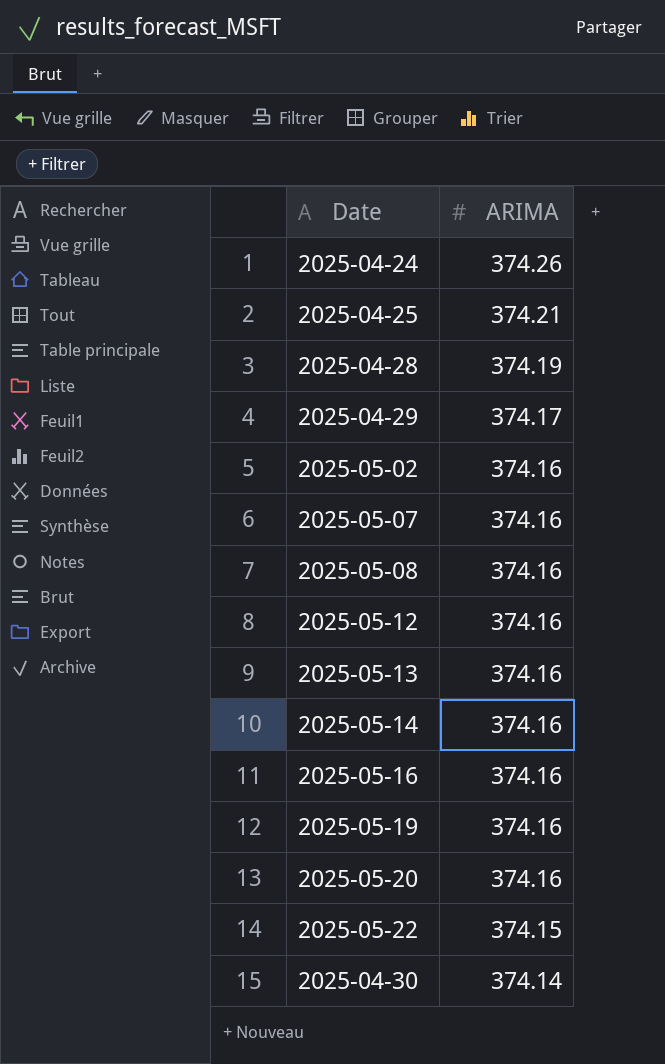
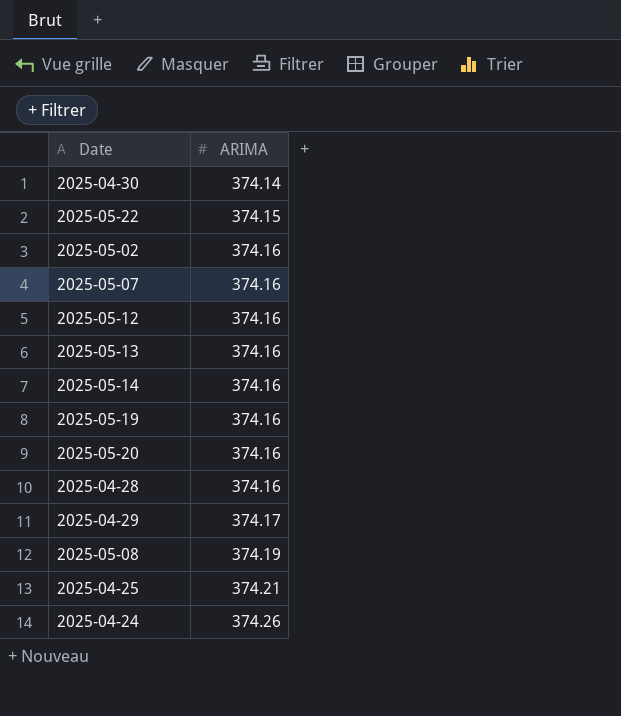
row order: ARIMA descending -> ARIMA ascending
row 2025-05-16: 374.16 -> none
2025-04-28 | ARIMA: 374.19 -> 374.16
2025-05-08 | ARIMA: 374.16 -> 374.19

